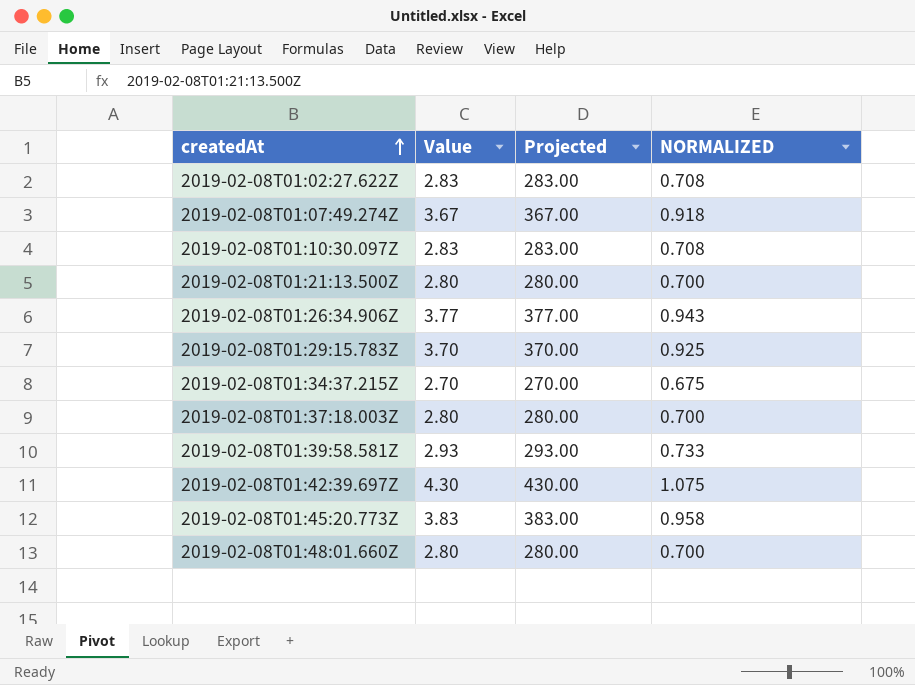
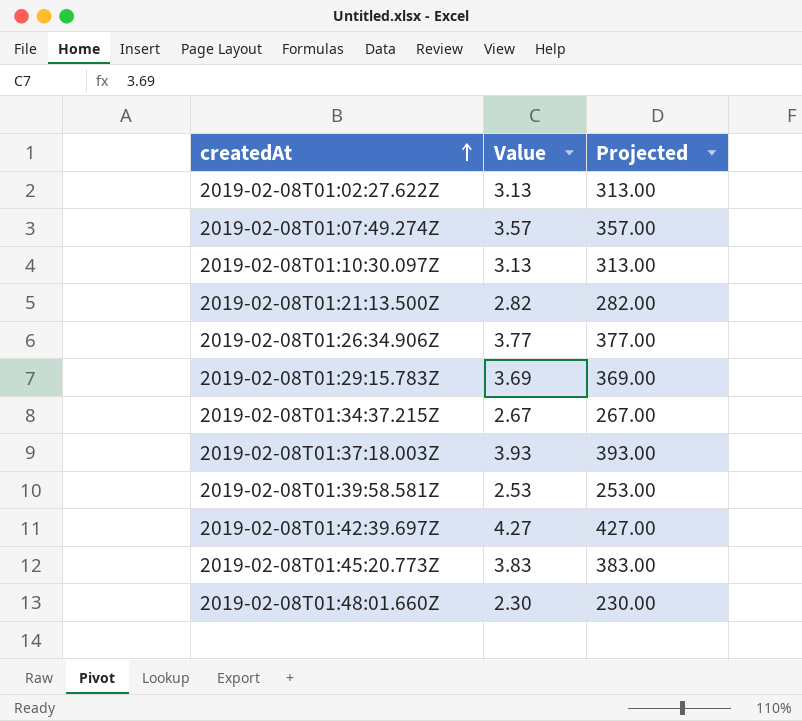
column NORMALIZED | formula: [Value] * 0.25 -> none
2019-02-08T01:02:27.622Z | Value: 2.83 -> 3.13
2019-02-08T01:02:27.622Z | Projected: 283.00 -> 313.00
2019-02-08T01:07:49.274Z | Value: 3.67 -> 3.57
2019-02-08T01:07:49.274Z | Projected: 367.00 -> 357.00
2019-02-08T01:10:30.097Z | Value: 2.83 -> 3.13
2019-02-08T01:10:30.097Z | Projected: 283.00 -> 313.00
2019-02-08T01:21:13.500Z | Value: 2.80 -> 2.82
2019-02-08T01:21:13.500Z | Projected: 280.00 -> 282.00
2019-02-08T01:29:15.783Z | Value: 3.70 -> 3.69
2019-02-08T01:29:15.783Z | Projected: 370.00 -> 369.00
2019-02-08T01:34:37.215Z | Value: 2.70 -> 2.67
2019-02-08T01:34:37.215Z | Projected: 270.00 -> 267.00
2019-02-08T01:37:18.003Z | Value: 2.80 -> 3.93
2019-02-08T01:37:18.003Z | Projected: 280.00 -> 393.00
2019-02-08T01:39:58.581Z | Value: 2.93 -> 2.53
2019-02-08T01:39:58.581Z | Projected: 293.00 -> 253.00
2019-02-08T01:42:39.697Z | Value: 4.30 -> 4.27
2019-02-08T01:42:39.697Z | Projected: 430.00 -> 427.00
2019-02-08T01:48:01.660Z | Value: 2.80 -> 2.30
2019-02-08T01:48:01.660Z | Projected: 280.00 -> 230.00

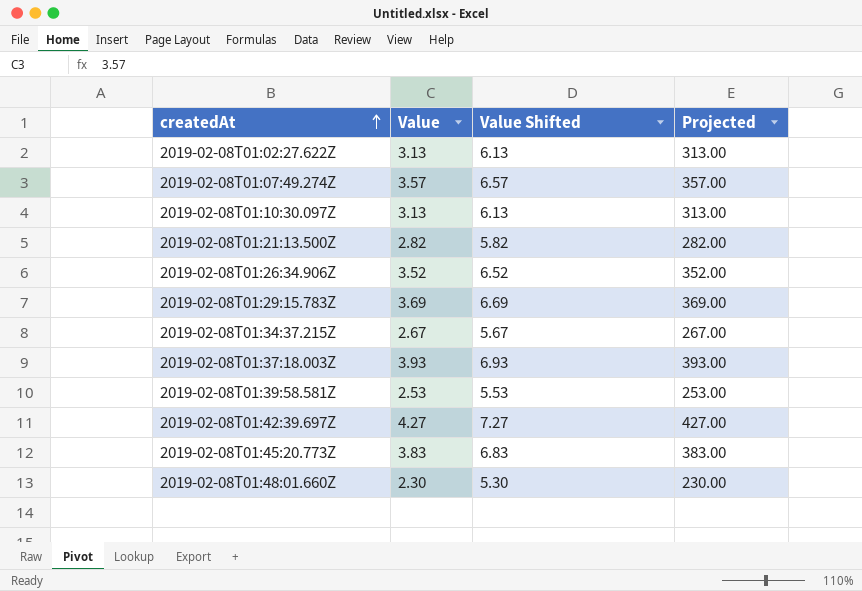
column Value Shifted | formula: none -> [Value] + 3
2019-02-08T01:26:34.906Z | Value: 3.77 -> 3.52
2019-02-08T01:26:34.906Z | Projected: 377.00 -> 352.00

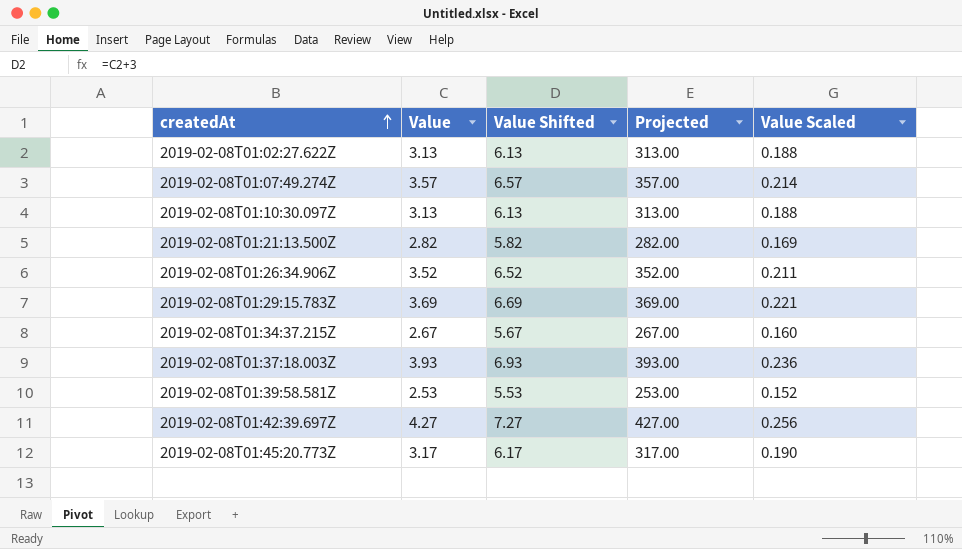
column Value Scaled | formula: none -> [Value] * 0.06
row 2019-02-08T01:48:01.660Z: 2.30 | 5.30 | 230.00 -> none
2019-02-08T01:45:20.773Z | Value: 3.83 -> 3.17
2019-02-08T01:45:20.773Z | Value Shifted: 6.83 -> 6.17
2019-02-08T01:45:20.773Z | Projected: 383.00 -> 317.00

